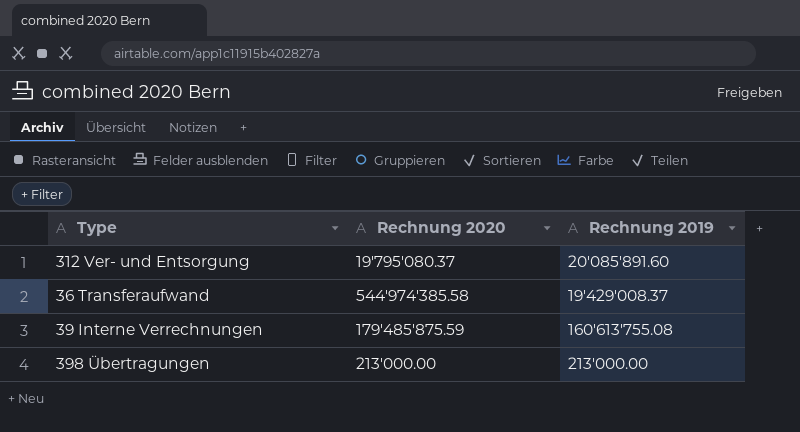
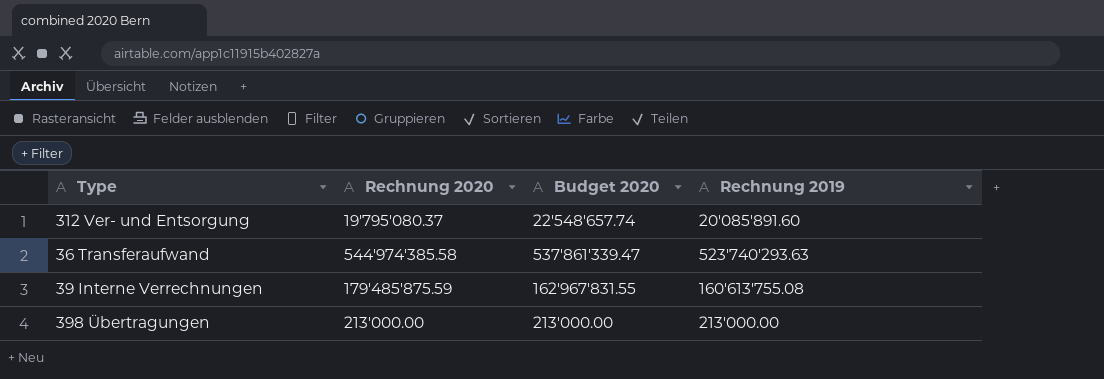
column Budget 2020 | position: none -> 3
36 Transferaufwand | Rechnung 2019: 19'429'008.37 -> 523'740'293.63

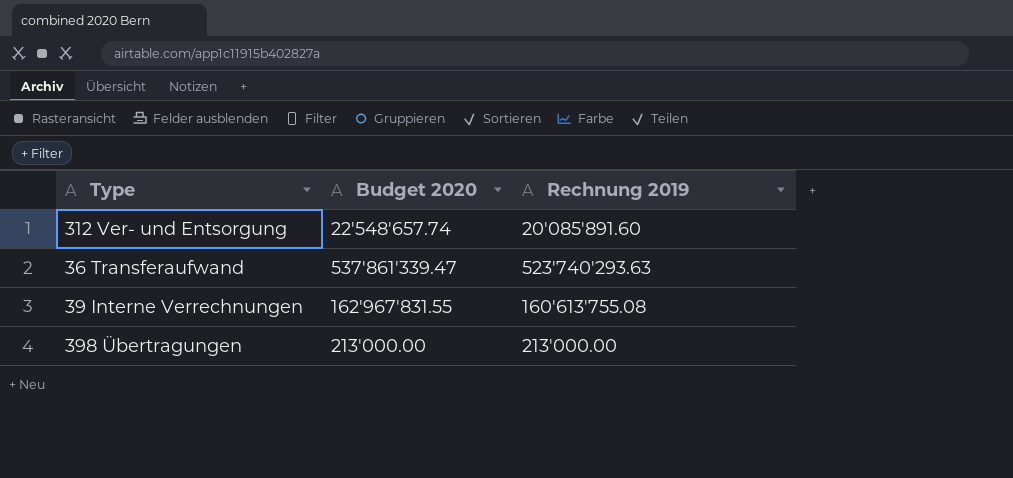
column Rechnung 2020 | position: 2 -> none

